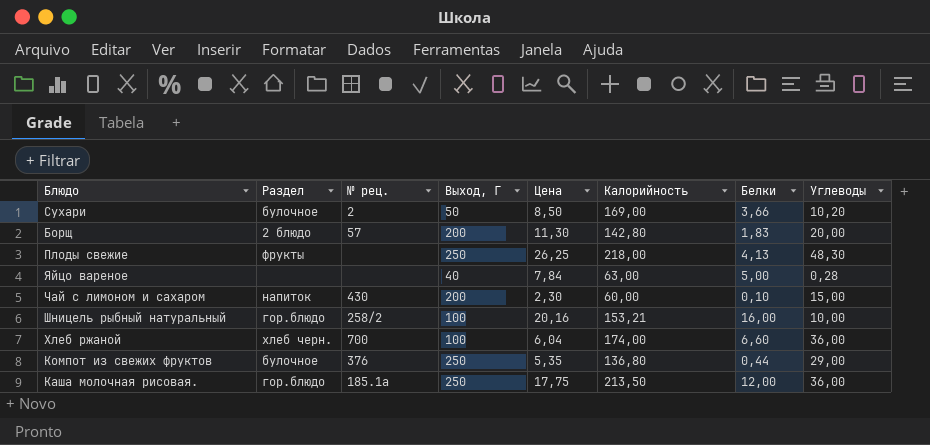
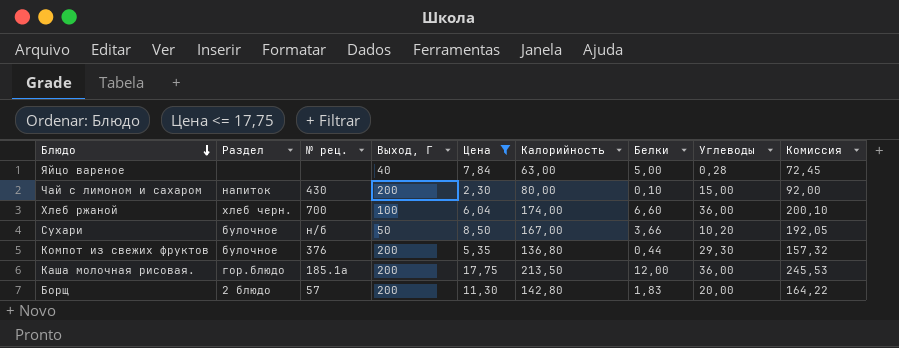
filter: none -> Цена <= 17,75
row order: none -> Блюдо descending
column Комиссия | formula: none -> [Калорийность] * 1,15
Чай с лимоном и сахаром | Калорийность: 60,00 -> 80,00
Сухари | № рец.: 2 -> н/б
Сухари | Калорийность: 169,00 -> 167,00
Компот из свежих фруктов | Выход, Г: 250 -> 200
Компот из свежих фруктов | Углеводы: 29,00 -> 29,30
Каша молочная рисовая. | Выход, Г: 250 -> 200

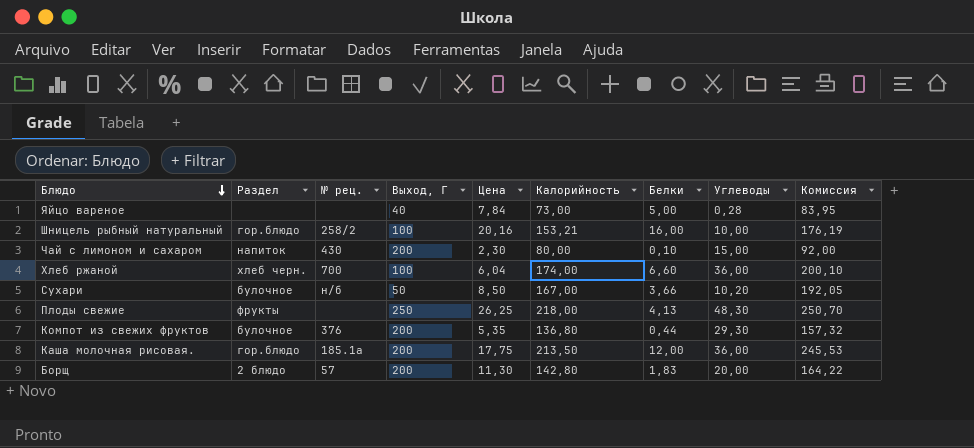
filter: Цена <= 17,75 -> none
Яйцо вареное | Калорийность: 63,00 -> 73,00
Яйцо вареное | Комиссия: 72,45 -> 83,95

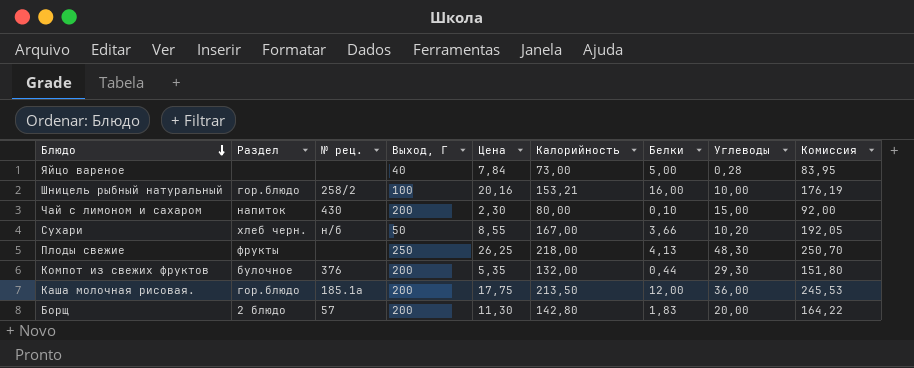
row Хлеб ржаной: хлеб черн. | 700 | 100 | 6,04 | 174,00 | 6,60 | 36,00 | 200,10 -> none
Сухари | Раздел: булочное -> хлеб черн.
Сухари | Цена: 8,50 -> 8,55
Компот из свежих фруктов | Калорийность: 136,80 -> 132,00
Компот из свежих фруктов | Комиссия: 157,32 -> 151,80

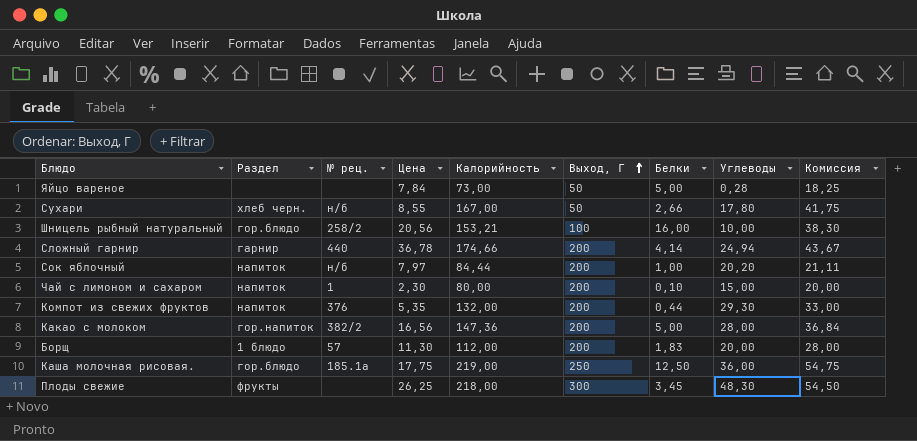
row order: Блюдо descending -> Выход, Г ascending
column Выход, Г | position: 4 -> 6
column Комиссия | formula: [Калорийность] * 1,15 -> [Калорийность] * 0,25
Яйцо вареное | Выход, Г: 40 -> 50
Сухари | Белки: 3,66 -> 2,66
Сухари | Углеводы: 10,20 -> 17,80
Шницель рыбный натуральный | Цена: 20,16 -> 20,56
row Сложный гарнир: none -> гарнир | 440 | 36,78 | 174,66 | 200 | 4,14 | 24,94 | 43,67
row Сок яблочный: none -> напиток | н/б | 7,97 | 84,44 | 200 | 1,00 | 20,20 | 21,11
Чай с лимоном и сахаром | № рец.: 430 -> 1
Компот из свежих фруктов | Раздел: булочное -> напиток
row Какао с молоком: none -> гор.напиток | 382/2 | 16,56 | 147,36 | 200 | 5,00 | 28,00 | 36,84
Борщ | Раздел: 2 блюдо -> 1 блюдо
Борщ | Калорийность: 142,80 -> 112,00
Каша молочная рисовая. | Калорийность: 213,50 -> 219,00
Каша молочная рисовая. | Выход, Г: 200 -> 250
Каша молочная рисовая. | Белки: 12,00 -> 12,50
Плоды свежие | Выход, Г: 250 -> 300
Плоды свежие | Белки: 4,13 -> 3,45

